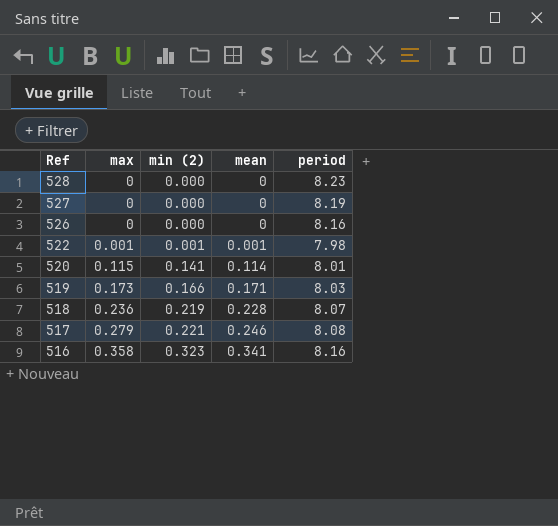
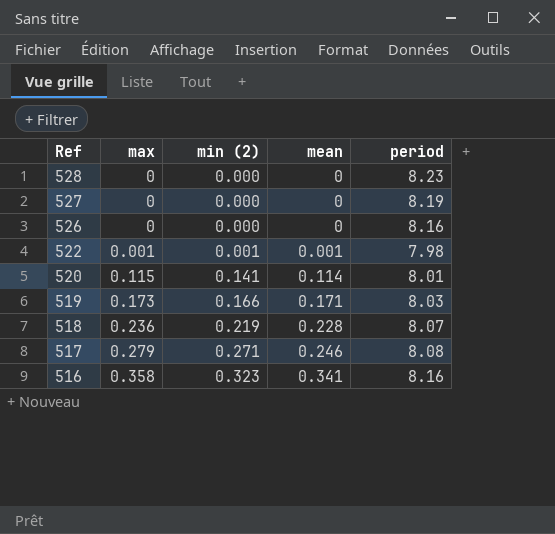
517 | min (2): 0.221 -> 0.271

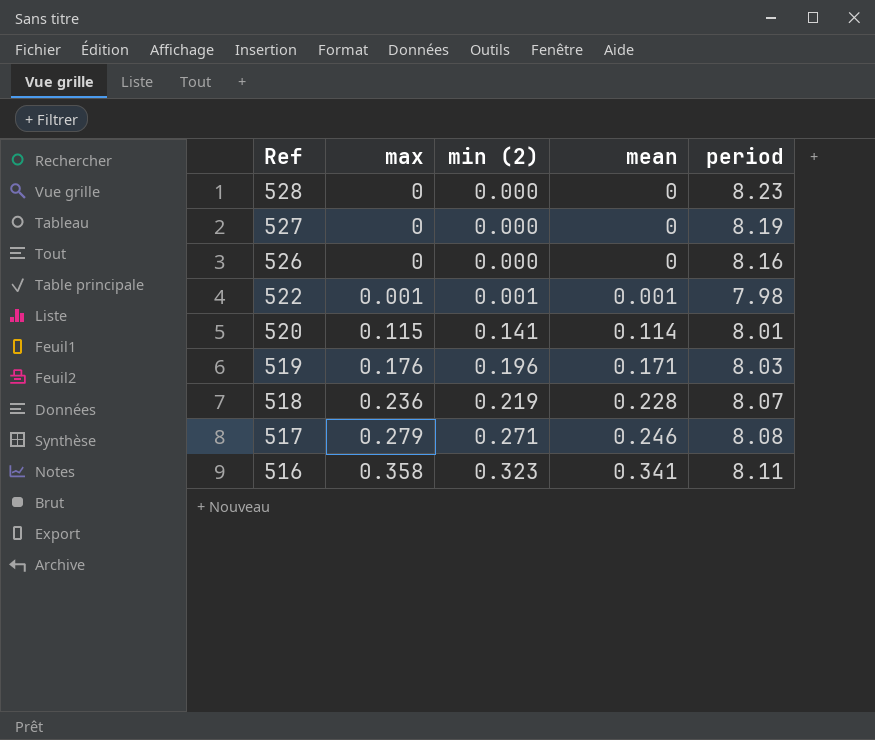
519 | max: 0.173 -> 0.176
519 | min (2): 0.166 -> 0.196
516 | period: 8.16 -> 8.11

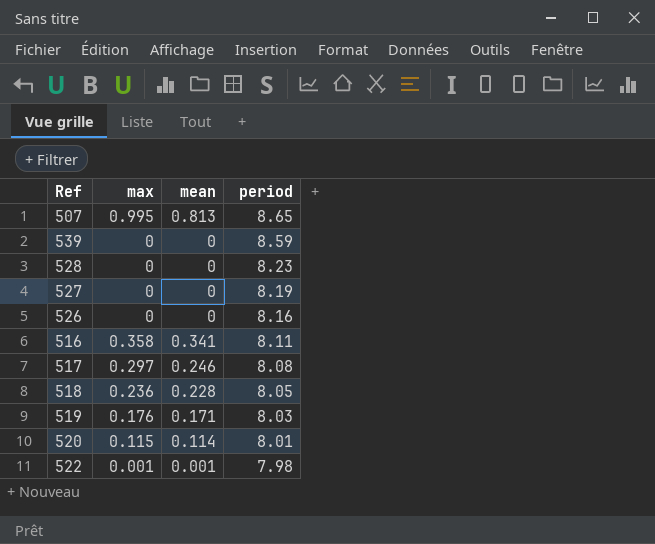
row order: Ref descending -> period descending
column min (2) | position: 3 -> none
row 507: none -> 0.995 | 0.813 | 8.65
row 539: none -> 0 | 0 | 8.59
517 | max: 0.279 -> 0.297
518 | period: 8.07 -> 8.05

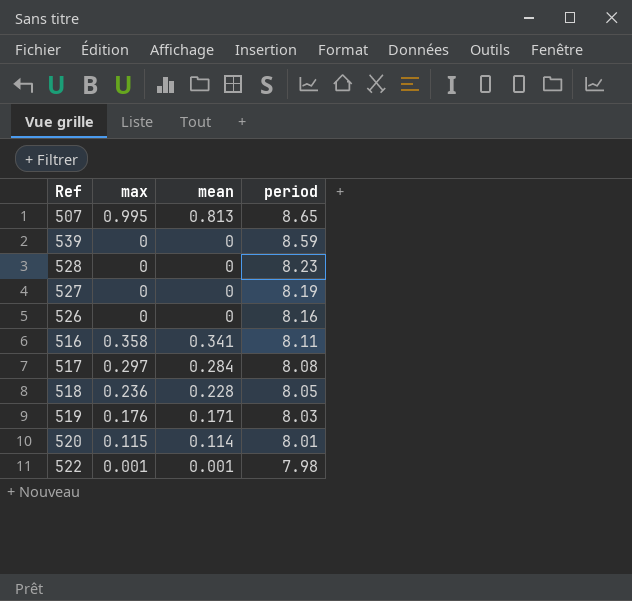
517 | mean: 0.246 -> 0.284

